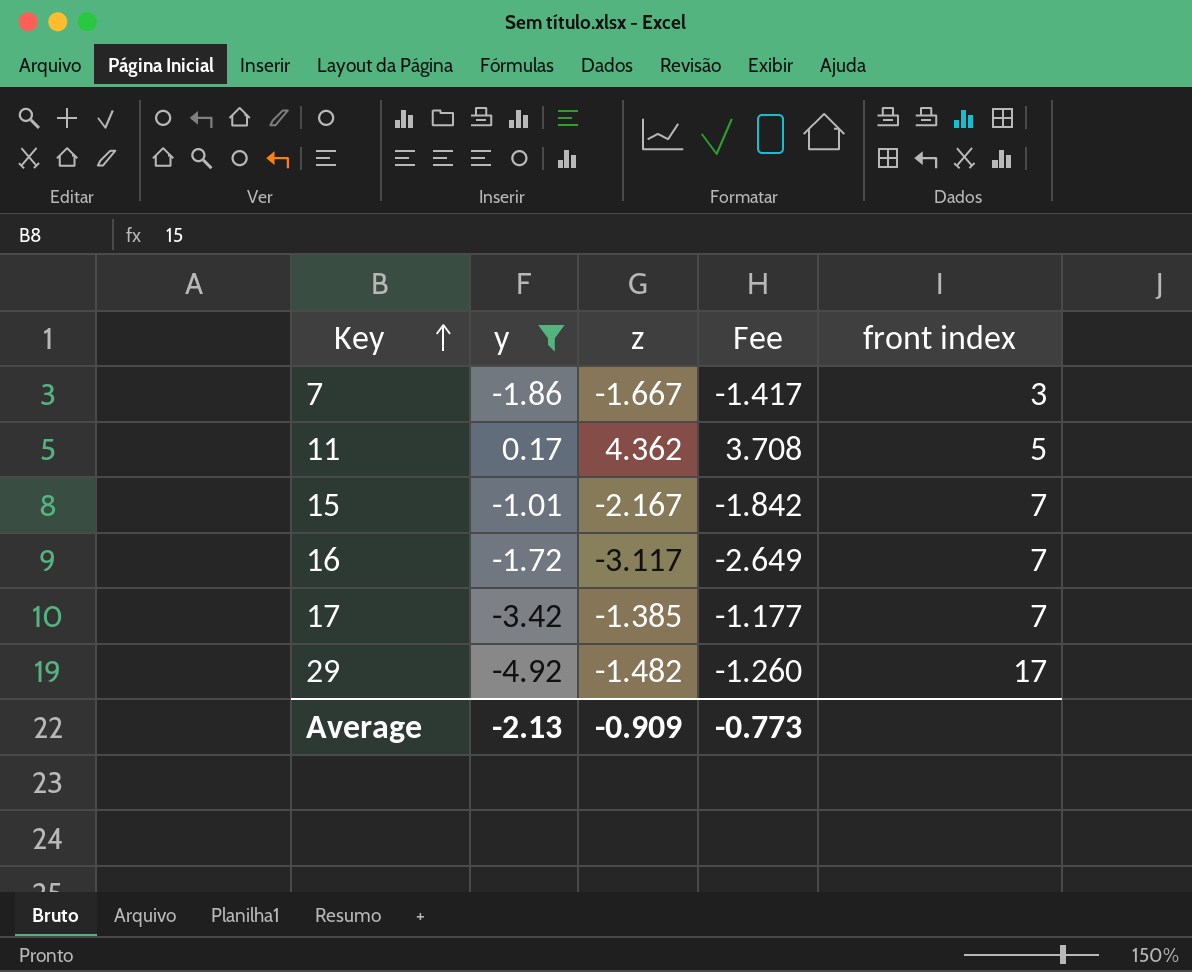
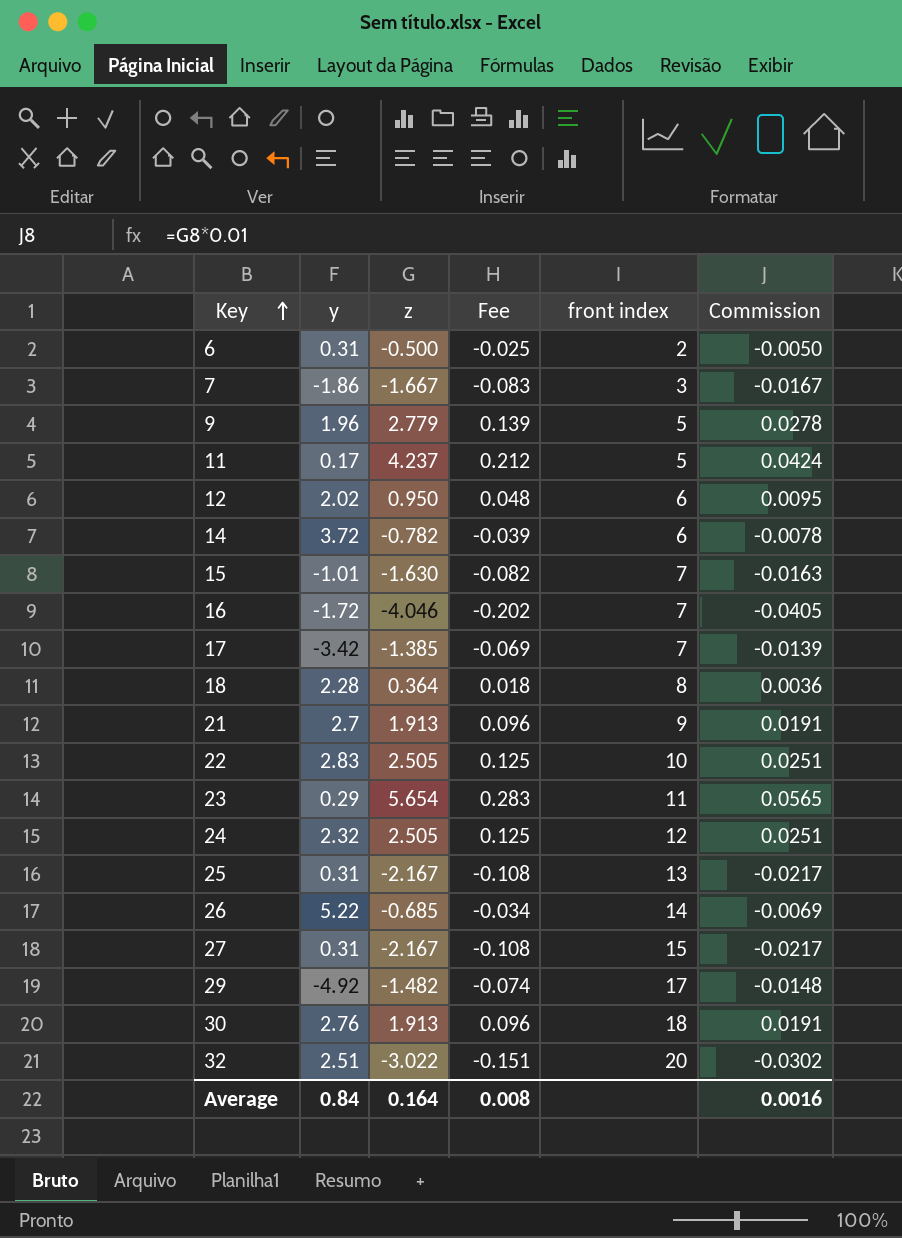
filter: y <= 0.17 -> none
column Fee | formula: [z] * 0.85 -> [z] * 0.05
column Commission | formula: none -> [z] * 0.01
11 | z: 4.362 -> 4.237
15 | z: -2.167 -> -1.630
16 | z: -3.117 -> -4.046
Average | y: -2.13 -> 0.84
Average | z: -0.909 -> 0.164
Average | Fee: -0.773 -> 0.008

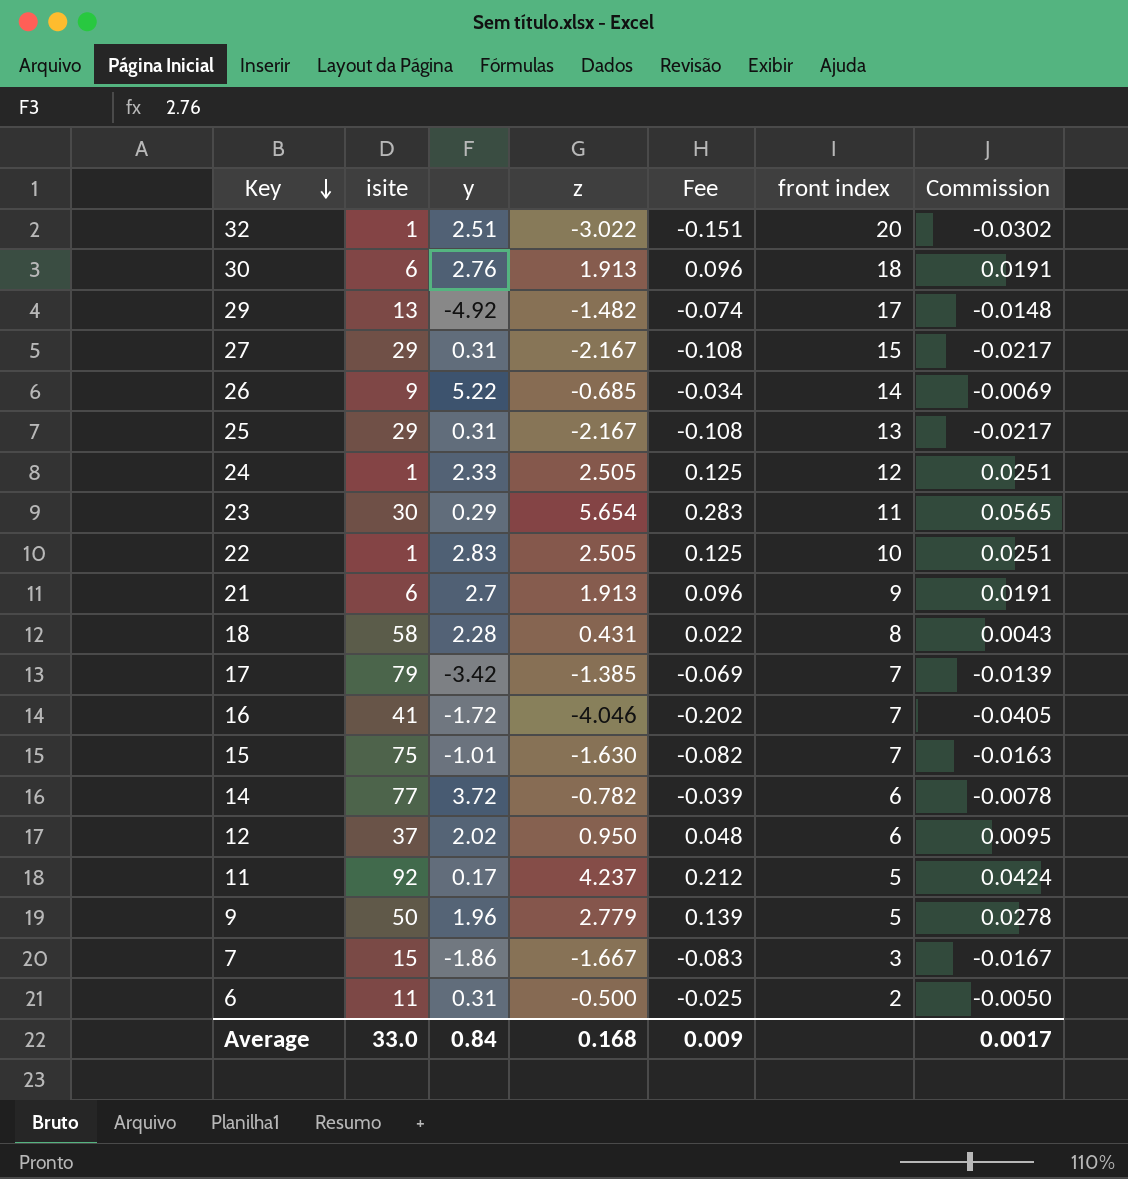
row order: Key ascending -> Key descending
column isite | position: none -> 2
24 | y: 2.32 -> 2.33
18 | z: 0.364 -> 0.431
18 | Fee: 0.018 -> 0.022
18 | Commission: 0.0036 -> 0.0043
Average | z: 0.164 -> 0.168
Average | Fee: 0.008 -> 0.009
Average | Commission: 0.0016 -> 0.0017

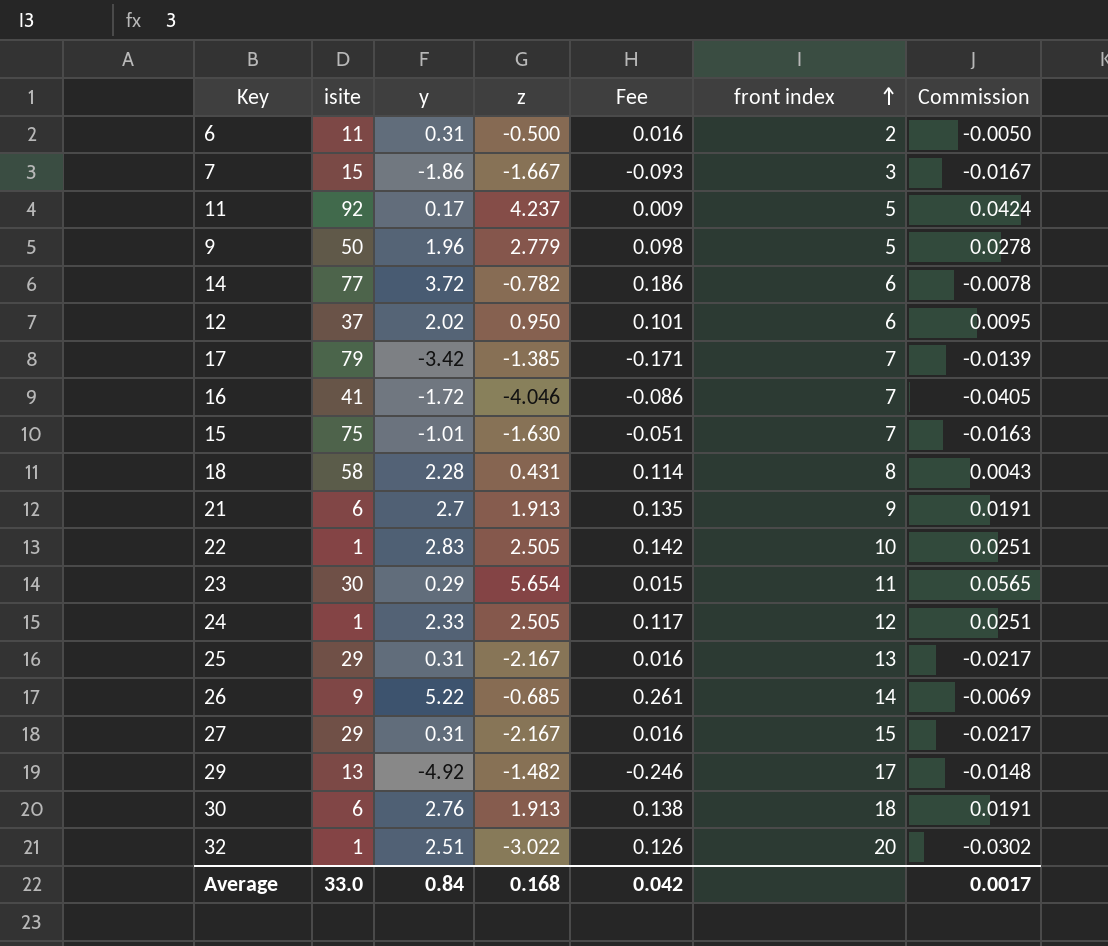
row order: Key descending -> front index ascending
column Fee | formula: [z] * 0.05 -> [y] * 0.05
Average | Fee: 0.009 -> 0.042

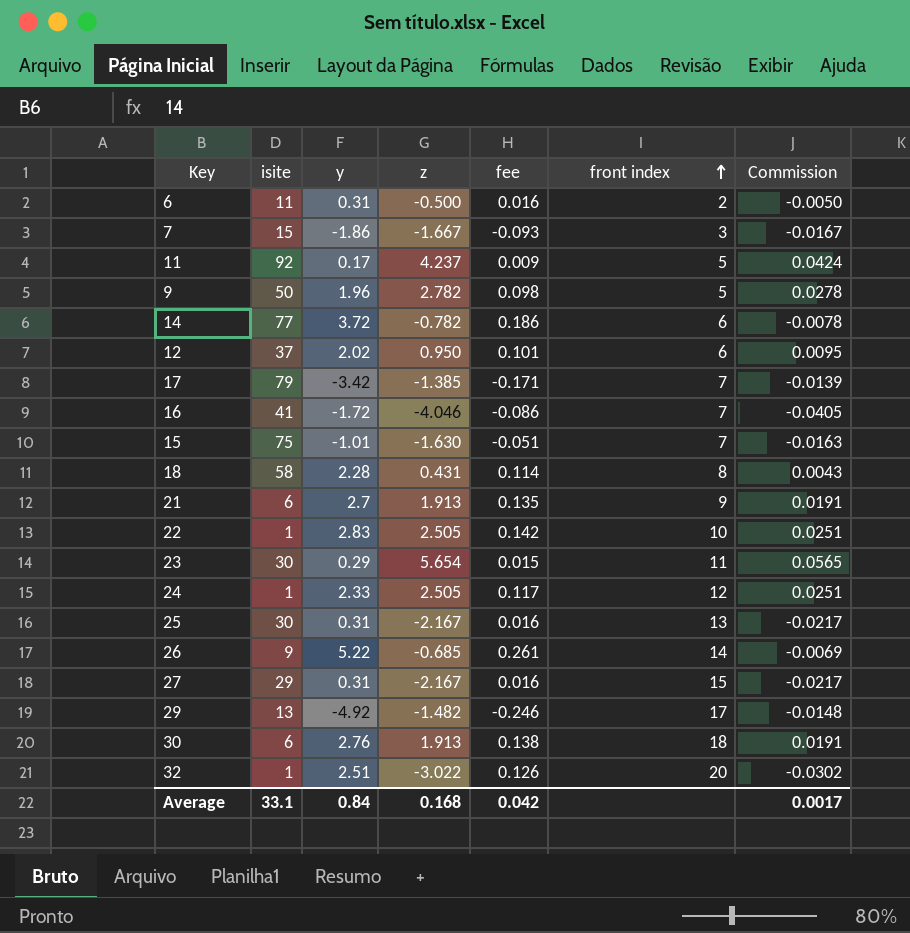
column name: Fee -> fee
9 | z: 2.779 -> 2.782
25 | isite: 29 -> 30
Average | isite: 33.0 -> 33.1

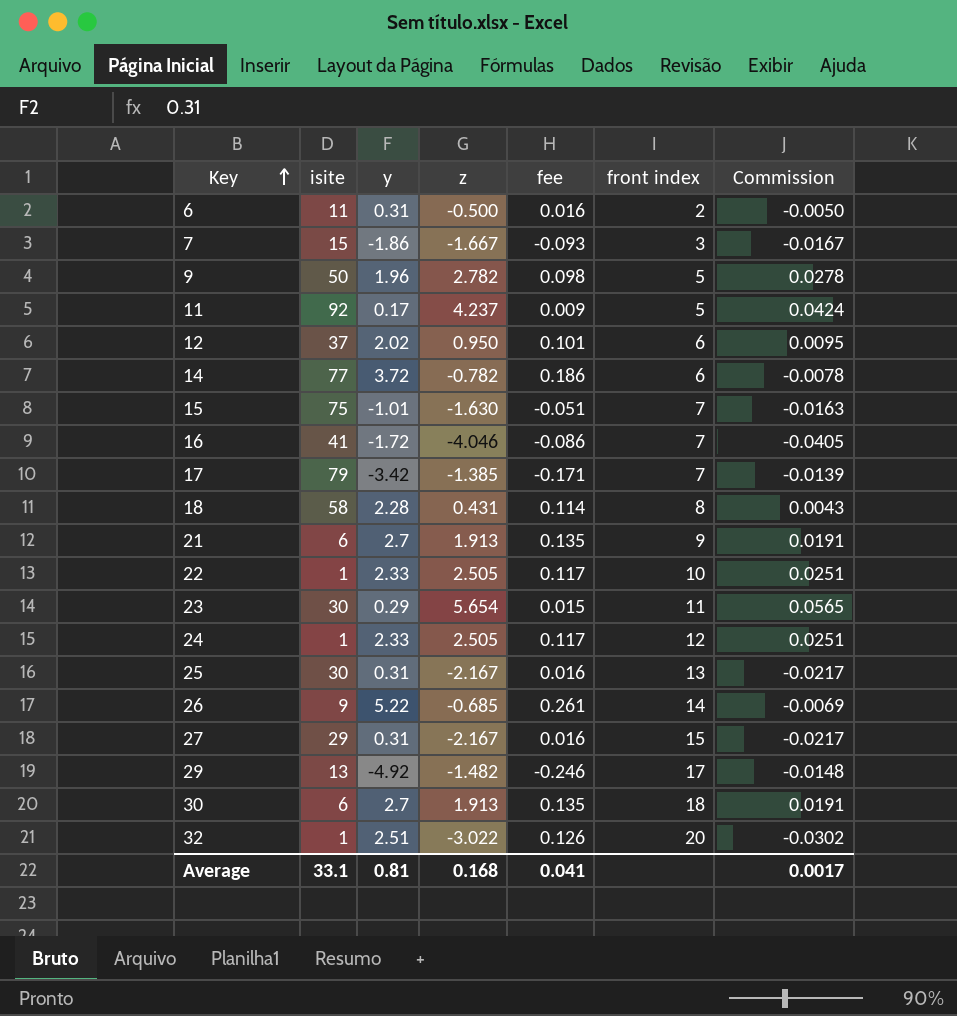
row order: front index ascending -> Key ascending
22 | y: 2.83 -> 2.33
22 | fee: 0.142 -> 0.117
30 | y: 2.76 -> 2.7
30 | fee: 0.138 -> 0.135
Average | y: 0.84 -> 0.81
Average | fee: 0.042 -> 0.041

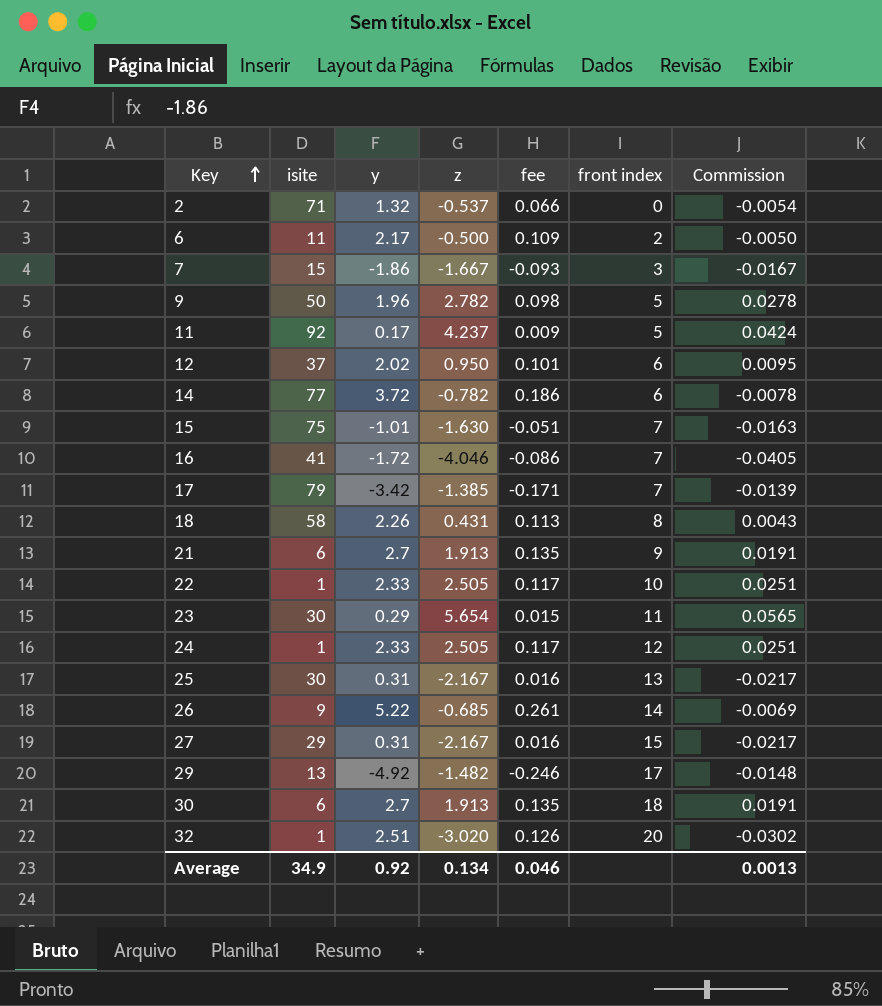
row 2: none -> 71 | 1.32 | -0.537 | 0.066 | 0 | -0.0054
6 | y: 0.31 -> 2.17
6 | fee: 0.016 -> 0.109
18 | y: 2.28 -> 2.26
18 | fee: 0.114 -> 0.113
32 | z: -3.022 -> -3.020
Average | isite: 33.1 -> 34.9
Average | y: 0.81 -> 0.92
Average | z: 0.168 -> 0.134
Average | fee: 0.041 -> 0.046
Average | Commission: 0.0017 -> 0.0013

